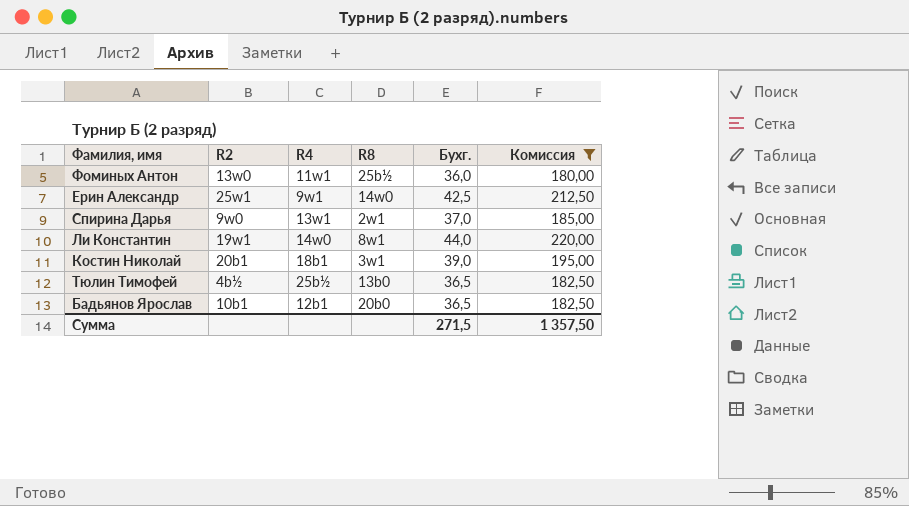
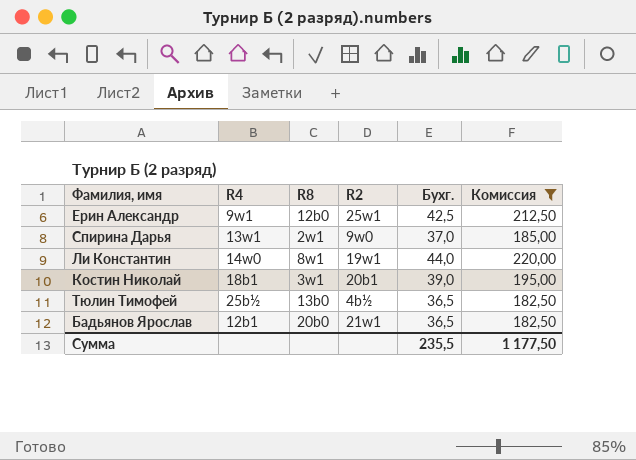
column R2 | position: 2 -> 4
row Фоминых Антон: 13w0 | 11w1 | 25b½ | 36,0 | 180,00 -> none
Ерин Александр | R8: 14w0 -> 12b0
Бадьянов Ярослав | R2: 10b1 -> 21w1
Сумма | Бухг.: 271,5 -> 235,5
Сумма | Комиссия: 1 357,50 -> 1 177,50

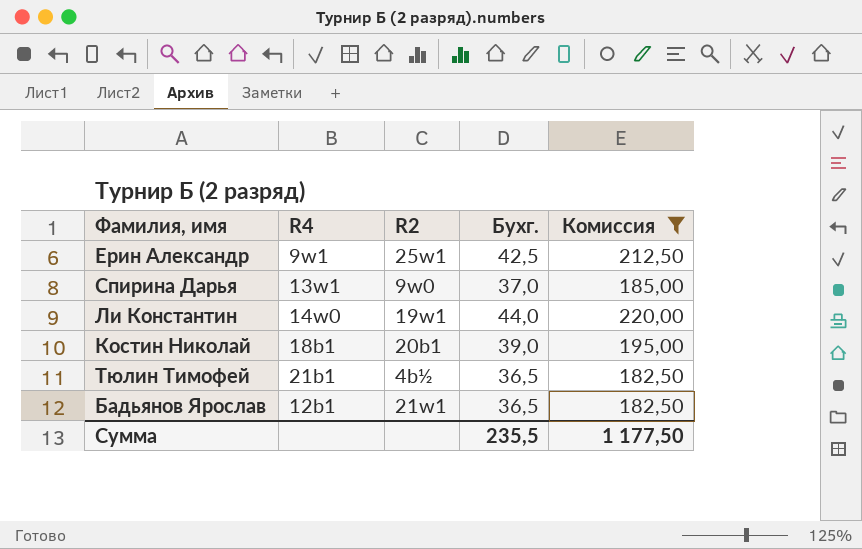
column R8 | position: 3 -> none
Тюлин Тимофей | R4: 25b½ -> 21b1

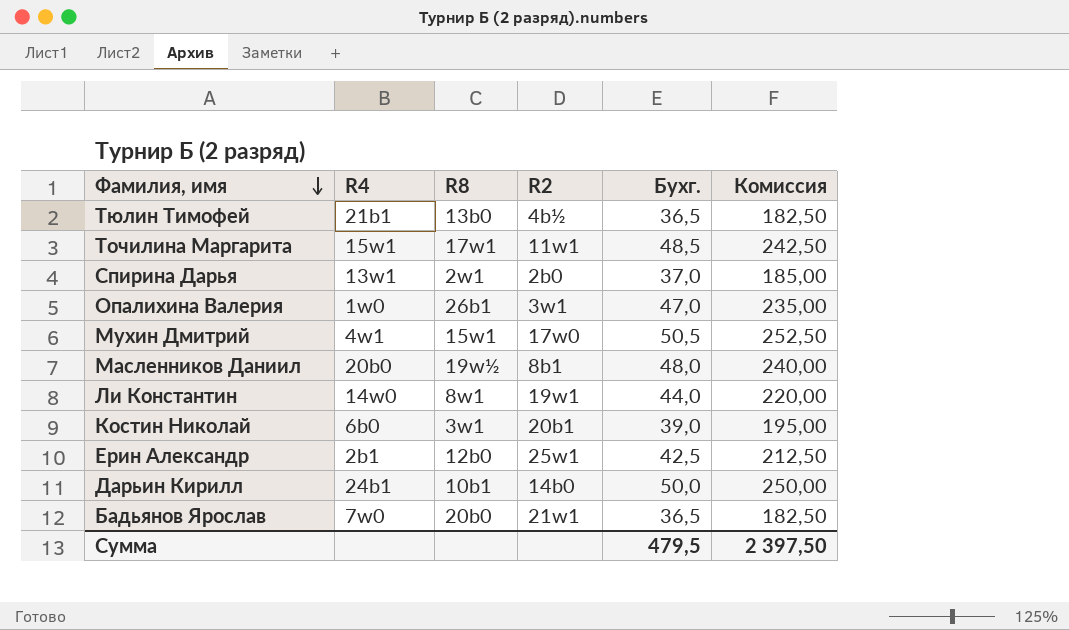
filter: Комиссия <= 220,00 -> none
row order: none -> Фамилия, имя descending
column R8 | position: none -> 3
Спирина Дарья | R2: 9w0 -> 2b0
Костин Николай | R4: 18b1 -> 6b0
Ерин Александр | R4: 9w1 -> 2b1
Бадьянов Ярослав | R4: 12b1 -> 7w0
Сумма | Бухг.: 235,5 -> 479,5
Сумма | Комиссия: 1 177,50 -> 2 397,50

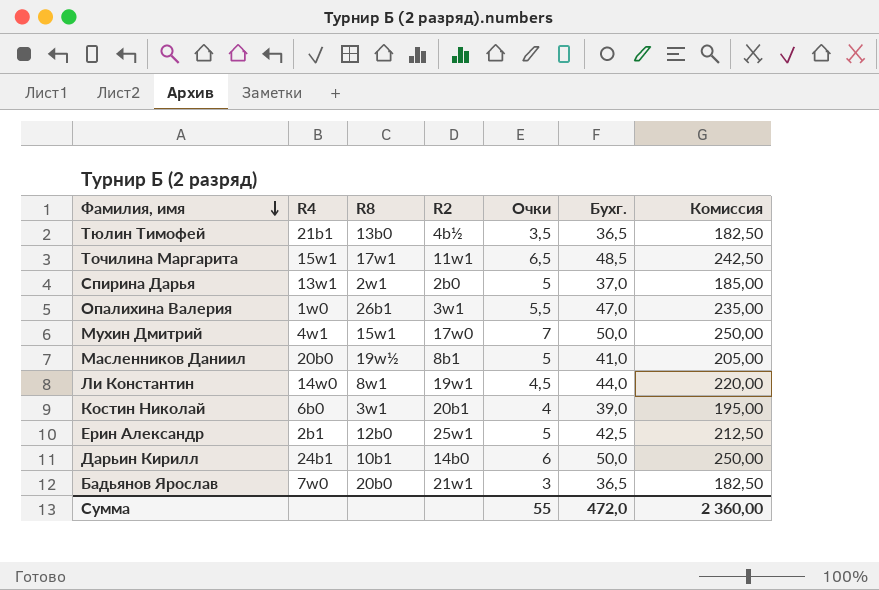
column Очки | position: none -> 5
Мухин Дмитрий | Бухг.: 50,5 -> 50,0
Мухин Дмитрий | Комиссия: 252,50 -> 250,00
Масленников Даниил | Бухг.: 48,0 -> 41,0
Масленников Даниил | Комиссия: 240,00 -> 205,00
Сумма | Бухг.: 479,5 -> 472,0
Сумма | Комиссия: 2 397,50 -> 2 360,00

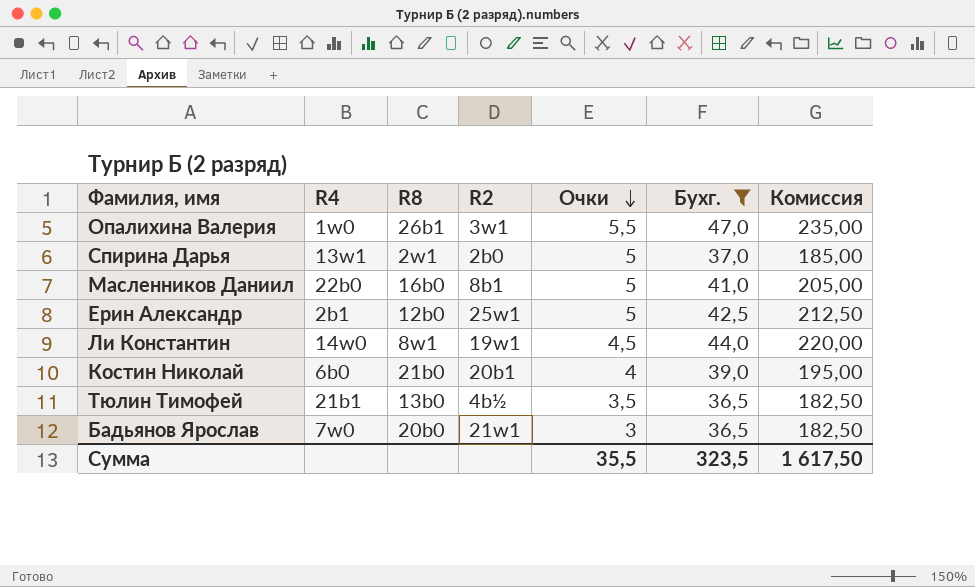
filter: none -> Бухг. <= 47,0
row order: Фамилия, имя descending -> Очки descending
Масленников Даниил | R4: 20b0 -> 22b0
Масленников Даниил | R8: 19w½ -> 16b0
Костин Николай | R8: 3w1 -> 21b0
Сумма | Очки: 55 -> 35,5
Сумма | Бухг.: 472,0 -> 323,5
Сумма | Комиссия: 2 360,00 -> 1 617,50

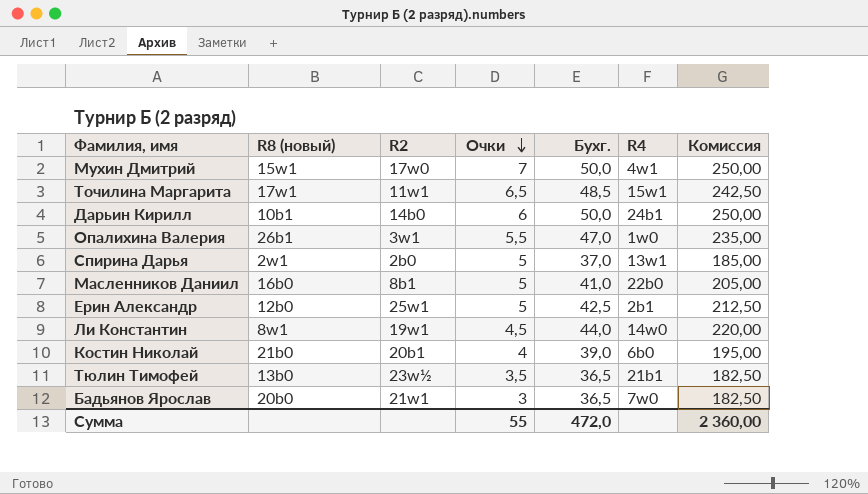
filter: Бухг. <= 47,0 -> none
column name: R8 -> R8 (новый)
column R4 | position: 2 -> 6
Тюлин Тимофей | R2: 4b½ -> 23w½
Сумма | Очки: 35,5 -> 55
Сумма | Бухг.: 323,5 -> 472,0
Сумма | Комиссия: 1 617,50 -> 2 360,00

